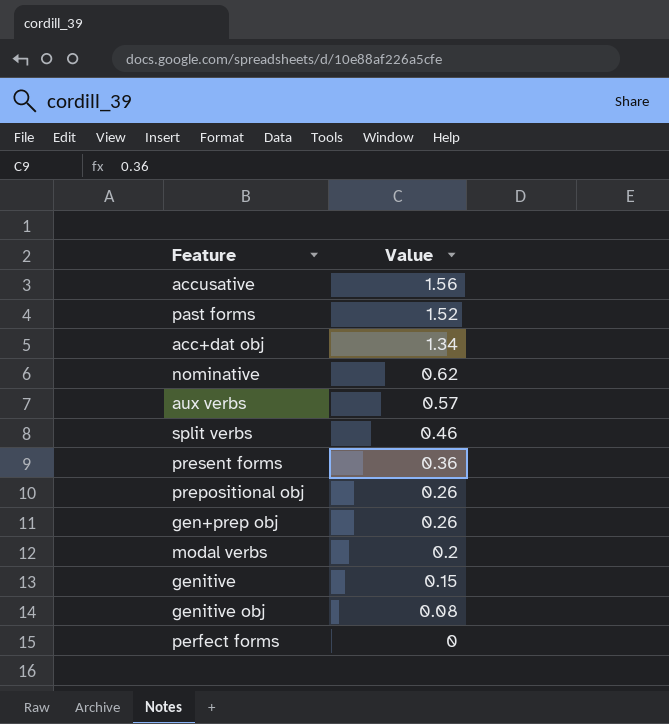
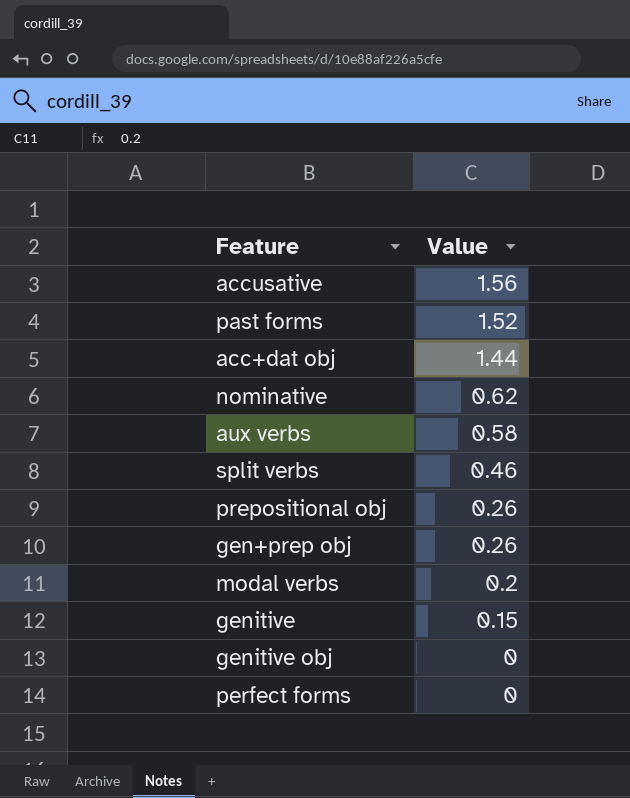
row present forms: 0.36 -> none
acc+dat obj | Value: 1.34 -> 1.44
aux verbs | Value: 0.57 -> 0.58
genitive obj | Value: 0.08 -> 0

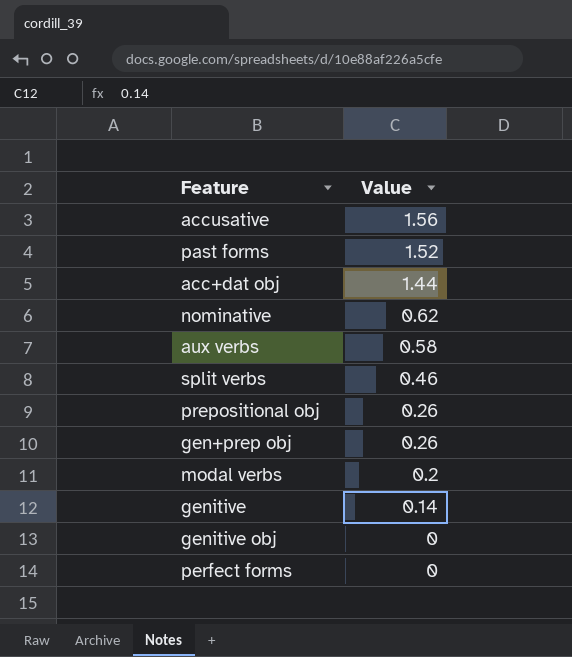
genitive | Value: 0.15 -> 0.14

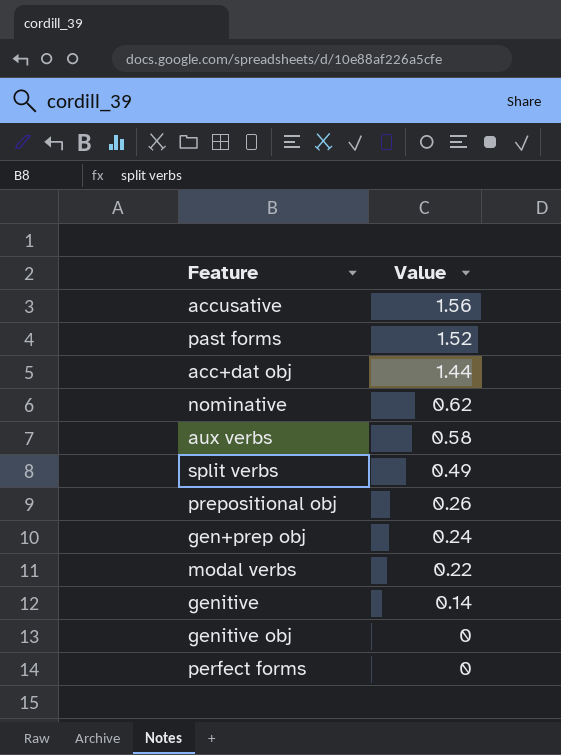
split verbs | Value: 0.46 -> 0.49
gen+prep obj | Value: 0.26 -> 0.24
modal verbs | Value: 0.2 -> 0.22

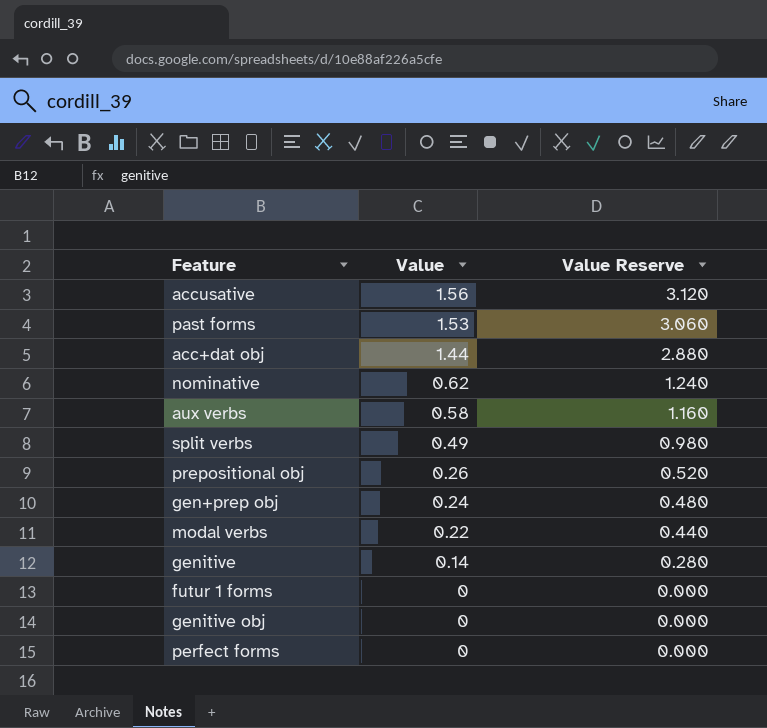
column Value Reserve | formula: none -> [Value] * 2
past forms | Value: 1.52 -> 1.53
row futur 1 forms: none -> 0 | 0.000

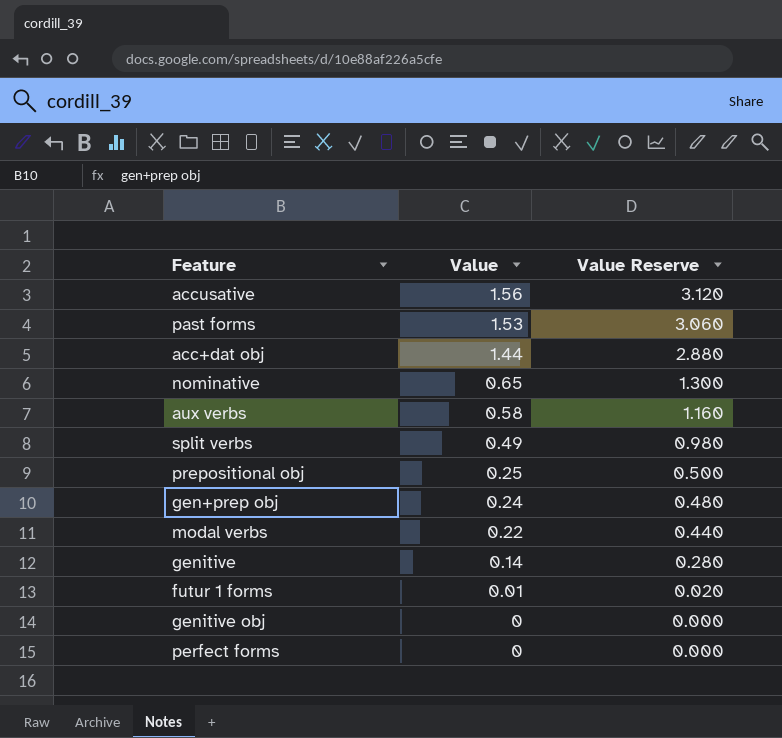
nominative | Value: 0.62 -> 0.65
nominative | Value Reserve: 1.240 -> 1.300
prepositional obj | Value: 0.26 -> 0.25
prepositional obj | Value Reserve: 0.520 -> 0.500
futur 1 forms | Value: 0 -> 0.01
futur 1 forms | Value Reserve: 0.000 -> 0.020

